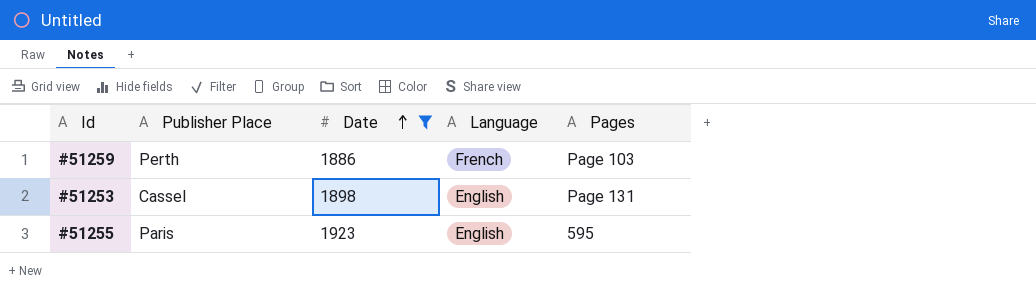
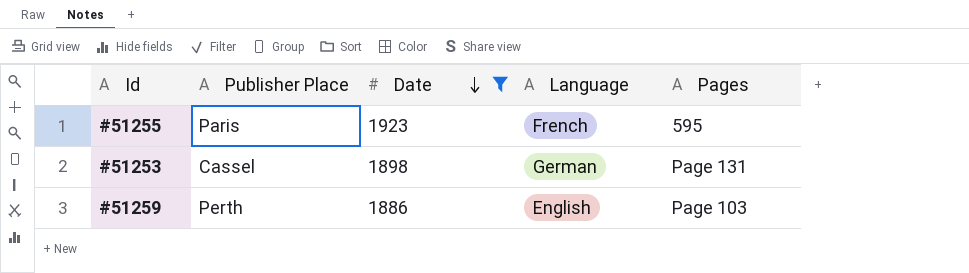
row order: Date ascending -> Date descending
#51255 | Language: English -> French
#51253 | Language: English -> German
#51259 | Language: French -> English

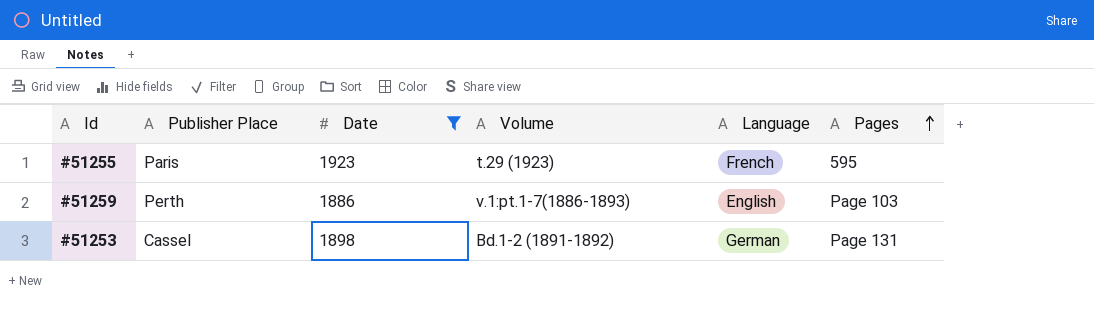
row order: Date descending -> Pages ascending
column Volume | position: none -> 4

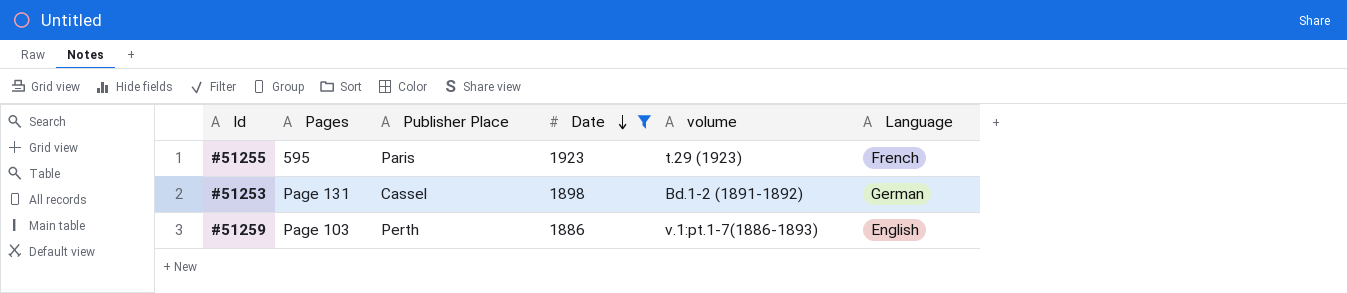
row order: Pages ascending -> Date descending
column Pages | position: 6 -> 2
column name: Volume -> volume

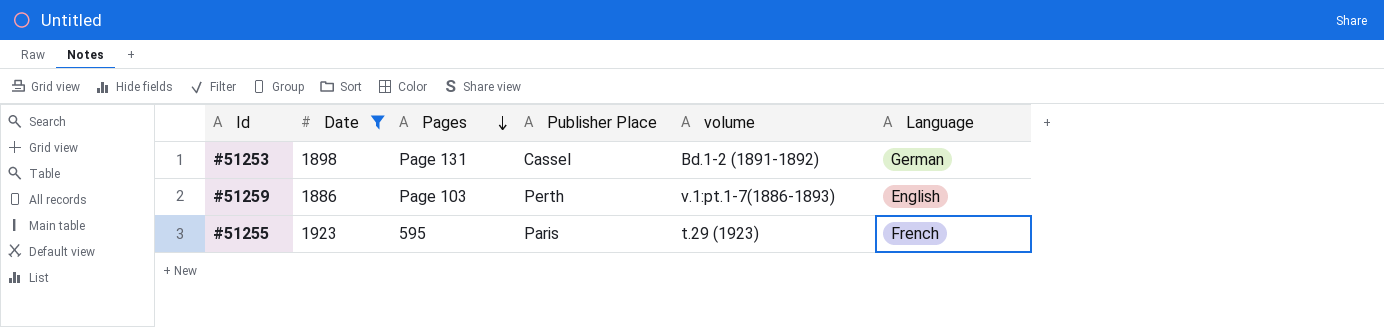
row order: Date descending -> Pages descending
column Date | position: 4 -> 2

